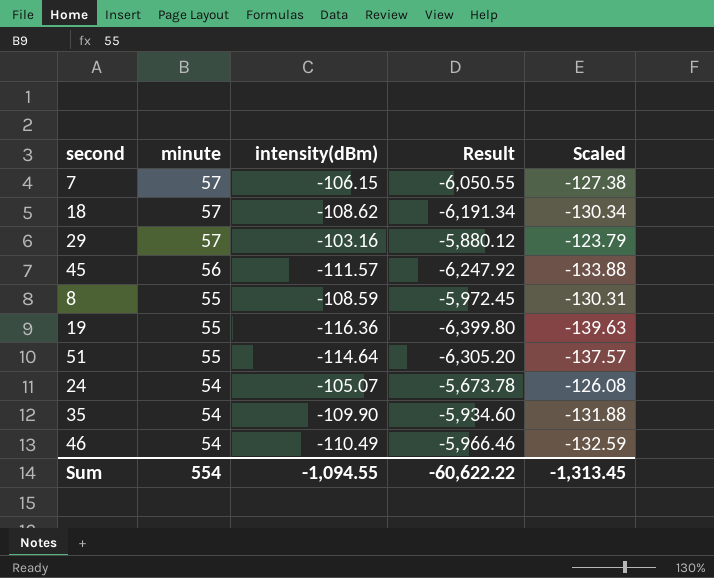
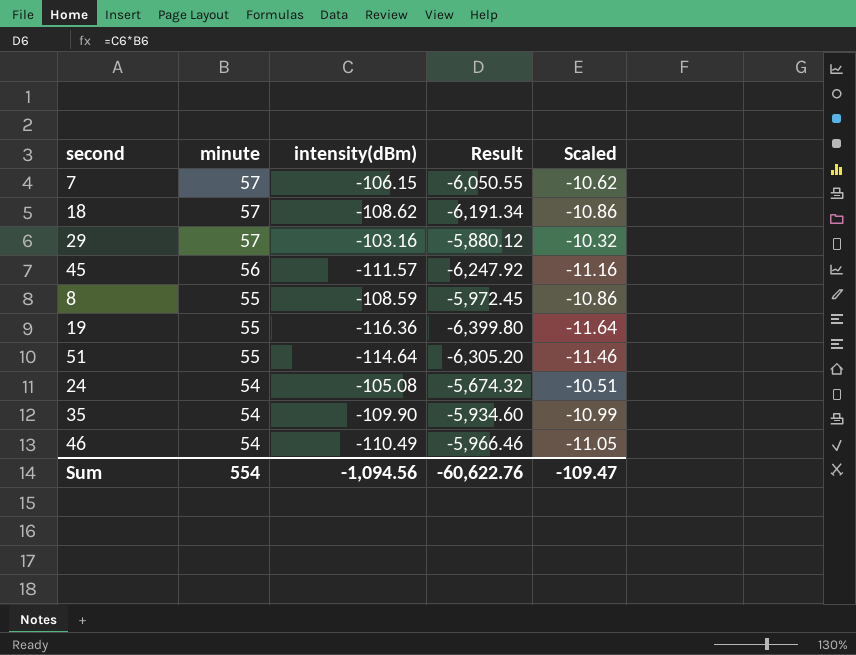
column Scaled | formula: [intensity(dBm)] * 1.2 -> [intensity(dBm)] * 0.1
24 | intensity(dBm): -105.07 -> -105.08
24 | Result: -5,673.78 -> -5,674.32
Sum | intensity(dBm): -1,094.55 -> -1,094.56
Sum | Result: -60,622.22 -> -60,622.76
Sum | Scaled: -1,313.45 -> -109.47

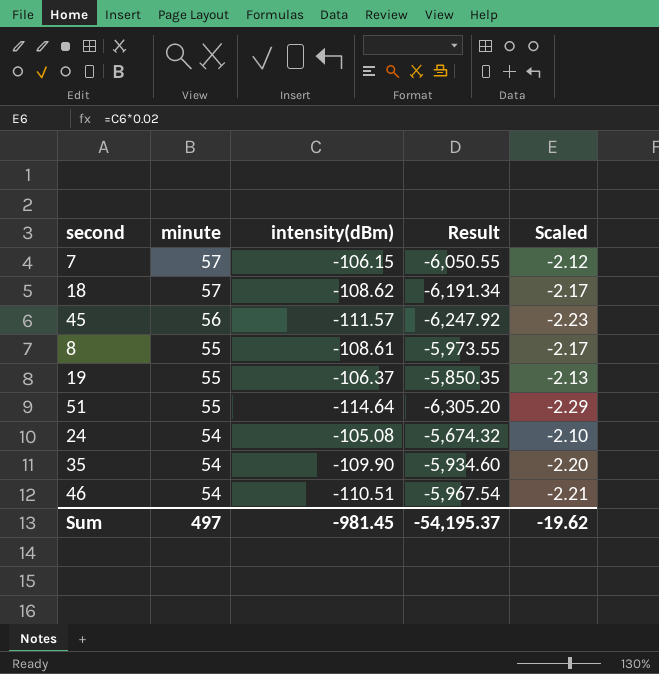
column Scaled | formula: [intensity(dBm)] * 0.1 -> [intensity(dBm)] * 0.02
row 29: 57 | -103.16 | -5,880.12 | -10.32 -> none
8 | intensity(dBm): -108.59 -> -108.61
8 | Result: -5,972.45 -> -5,973.55
19 | intensity(dBm): -116.36 -> -106.37
19 | Result: -6,399.80 -> -5,850.35
46 | intensity(dBm): -110.49 -> -110.51
46 | Result: -5,966.46 -> -5,967.54
Sum | minute: 554 -> 497
Sum | intensity(dBm): -1,094.56 -> -981.45
Sum | Result: -60,622.76 -> -54,195.37
Sum | Scaled: -109.47 -> -19.62

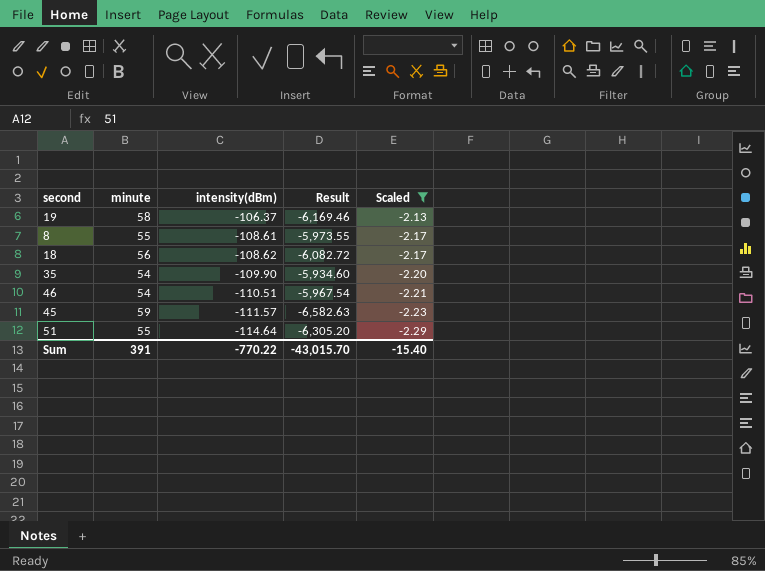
filter: none -> Scaled <= -2.13
row order: minute descending -> intensity(dBm) descending
19 | minute: 55 -> 58
19 | Result: -5,850.35 -> -6,169.46
18 | minute: 57 -> 56
18 | Result: -6,191.34 -> -6,082.72
45 | minute: 56 -> 59
45 | Result: -6,247.92 -> -6,582.63
Sum | minute: 497 -> 391
Sum | intensity(dBm): -981.45 -> -770.22
Sum | Result: -54,195.37 -> -43,015.70
Sum | Scaled: -19.62 -> -15.40

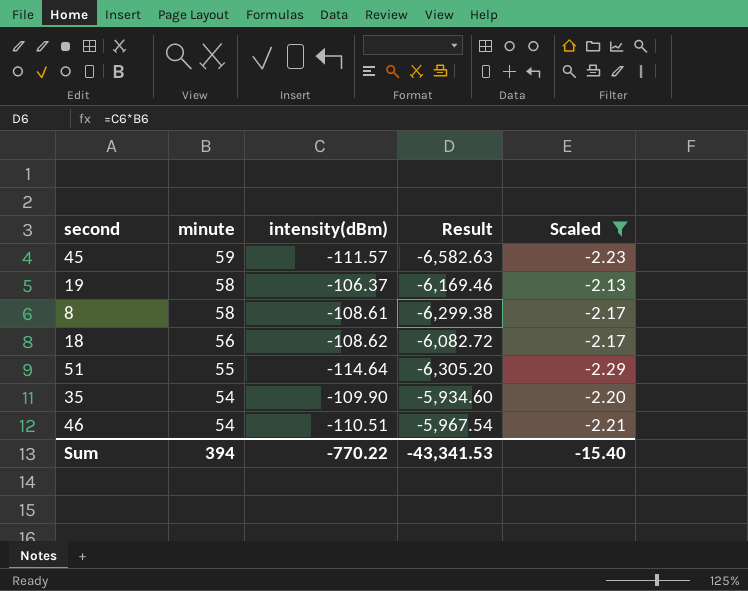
row order: intensity(dBm) descending -> minute descending
8 | minute: 55 -> 58
8 | Result: -5,973.55 -> -6,299.38
Sum | minute: 391 -> 394
Sum | Result: -43,015.70 -> -43,341.53

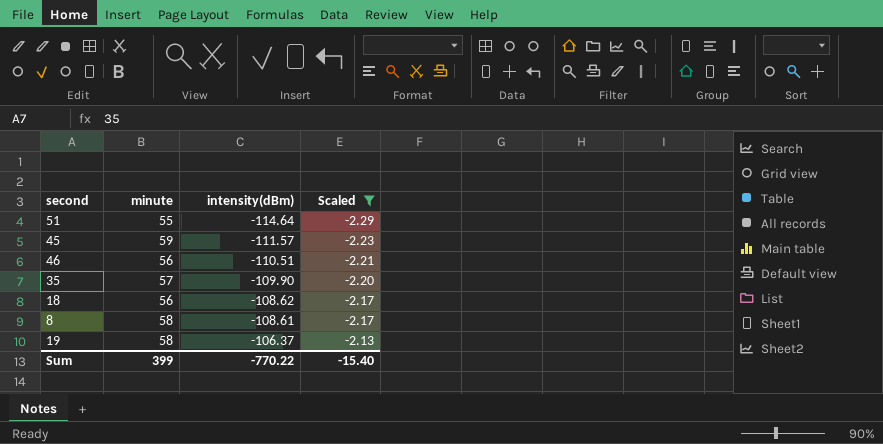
row order: minute descending -> intensity(dBm) ascending
column Result | formula: [minute] * [intensity(dBm)] -> none
46 | minute: 54 -> 56
35 | minute: 54 -> 57
Sum | minute: 394 -> 399

